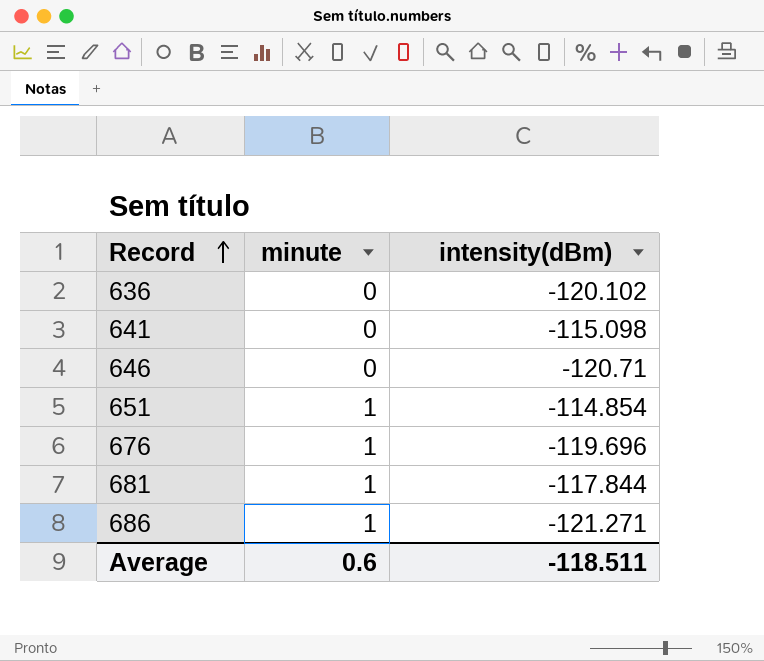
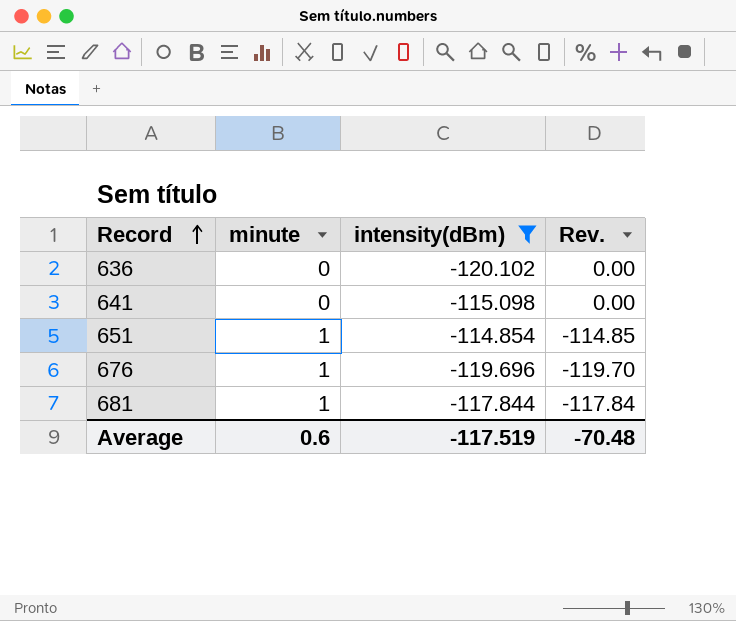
filter: none -> intensity(dBm) >= -120.102
column Rev. | formula: none -> [minute] * [intensity(dBm)]
Average | intensity(dBm): -118.511 -> -117.519

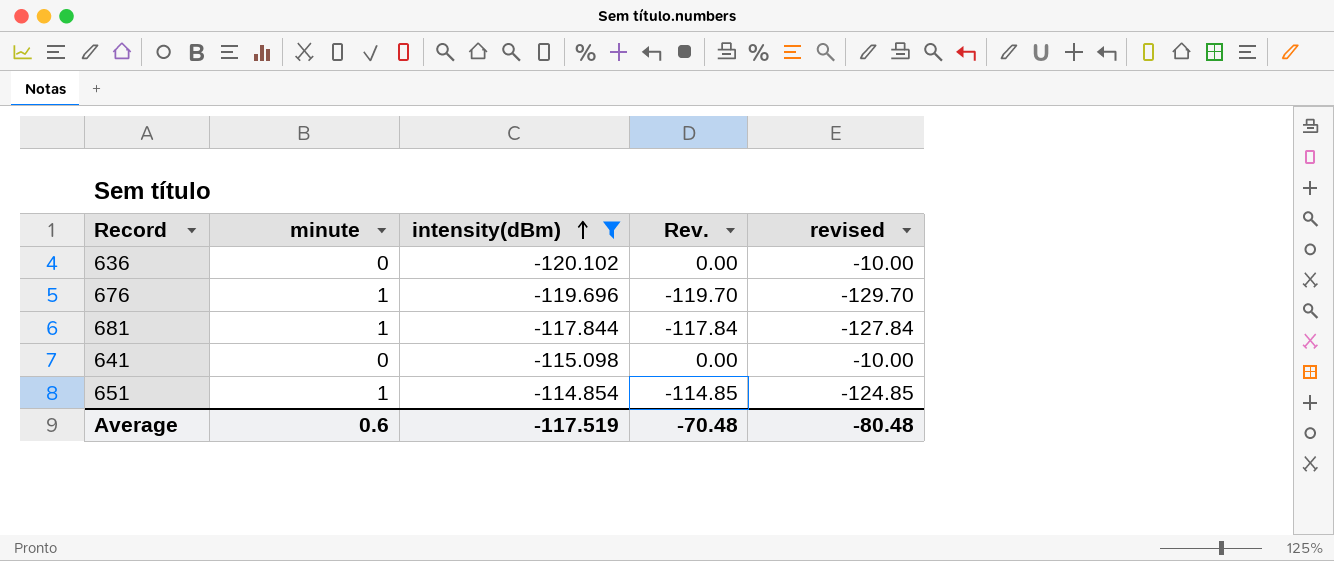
row order: Record ascending -> intensity(dBm) ascending
column revised | formula: none -> [Rev.] - 10

